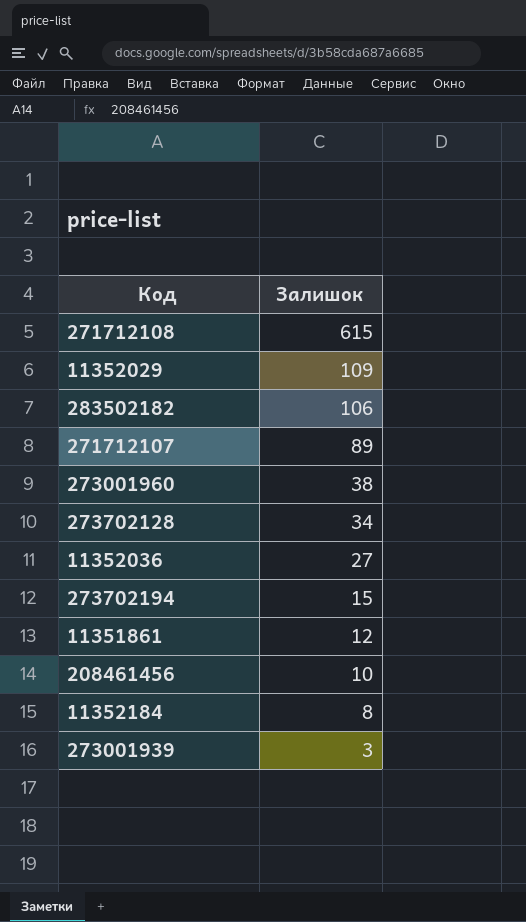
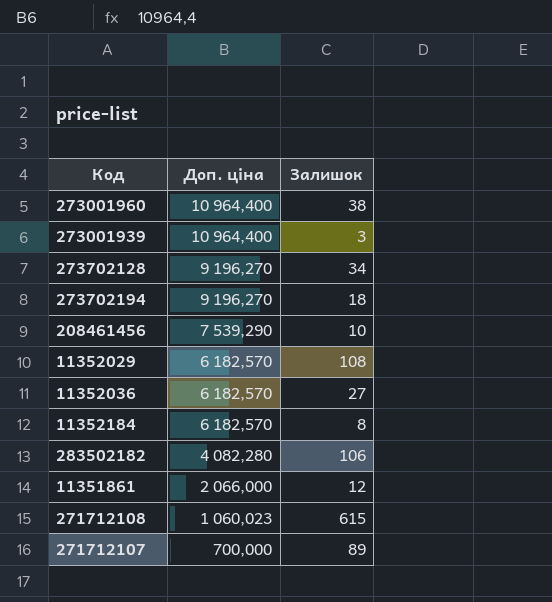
row order: Залишок descending -> Доп. ціна descending
column Доп. ціна | position: none -> 2
273702194 | Залишок: 15 -> 18
11352029 | Залишок: 109 -> 108

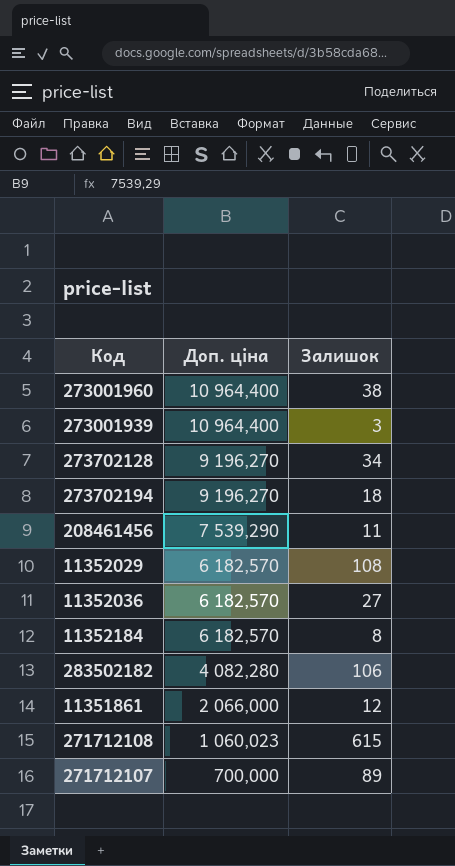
208461456 | Залишок: 10 -> 11

